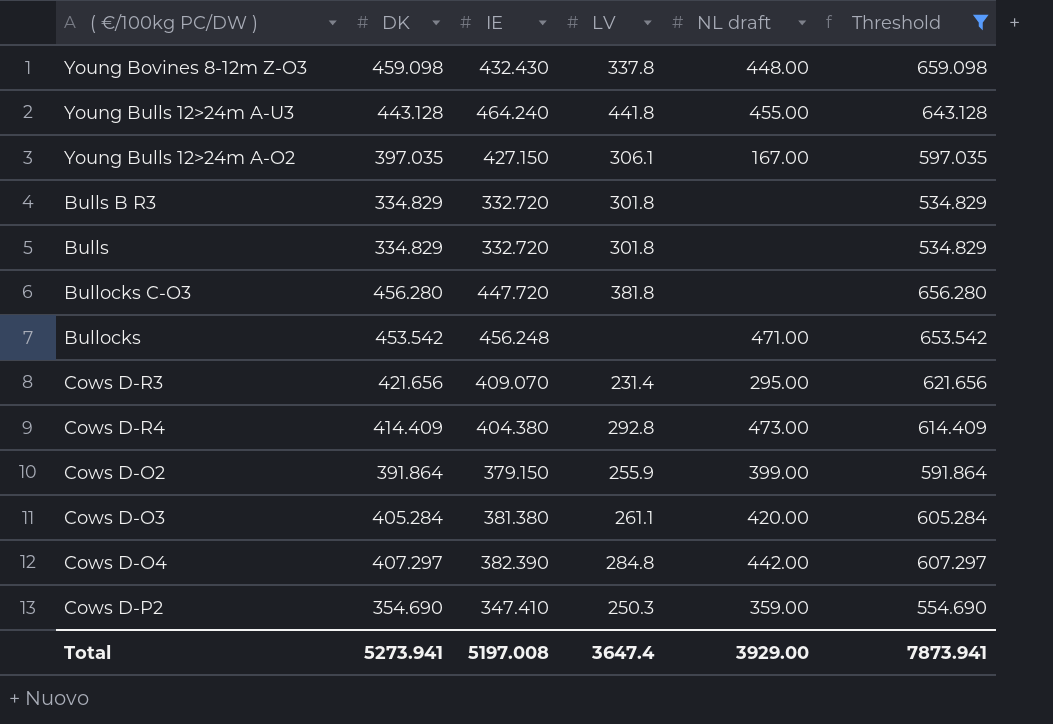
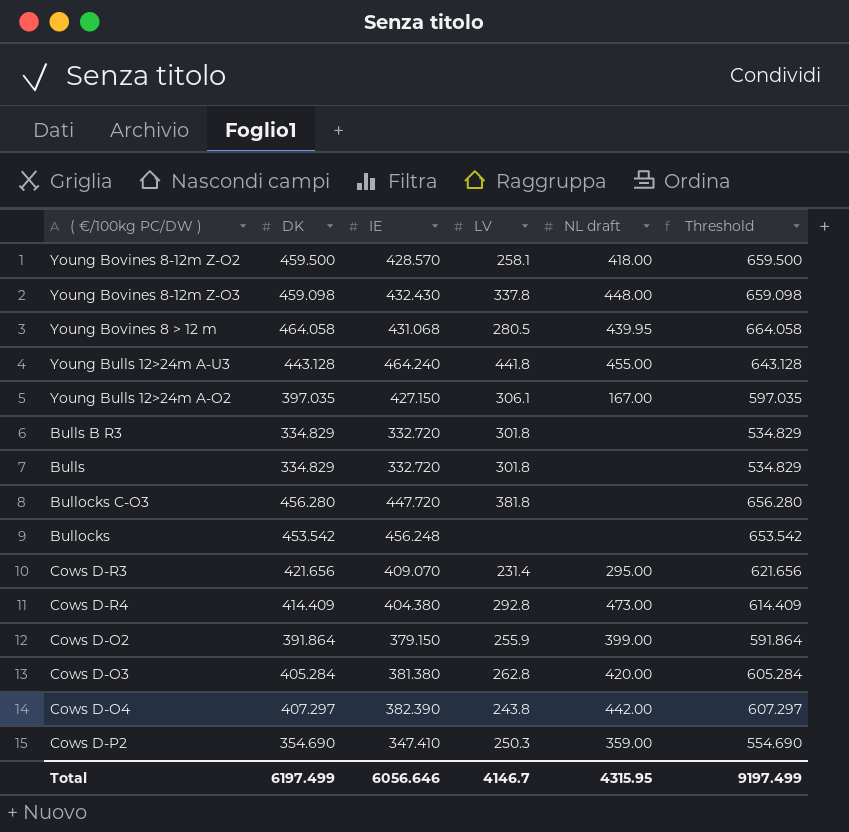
filter: Threshold <= 659.098 -> none
Bullocks | NL draft: 471.00 -> none
Cows D-O3 | LV: 261.1 -> 262.8
Cows D-O4 | LV: 284.8 -> 243.8
Total | DK: 5273.941 -> 6197.499
Total | IE: 5197.008 -> 6056.646
Total | LV: 3647.4 -> 4146.7
Total | NL draft: 3929.00 -> 4315.95
Total | Threshold: 7873.941 -> 9197.499

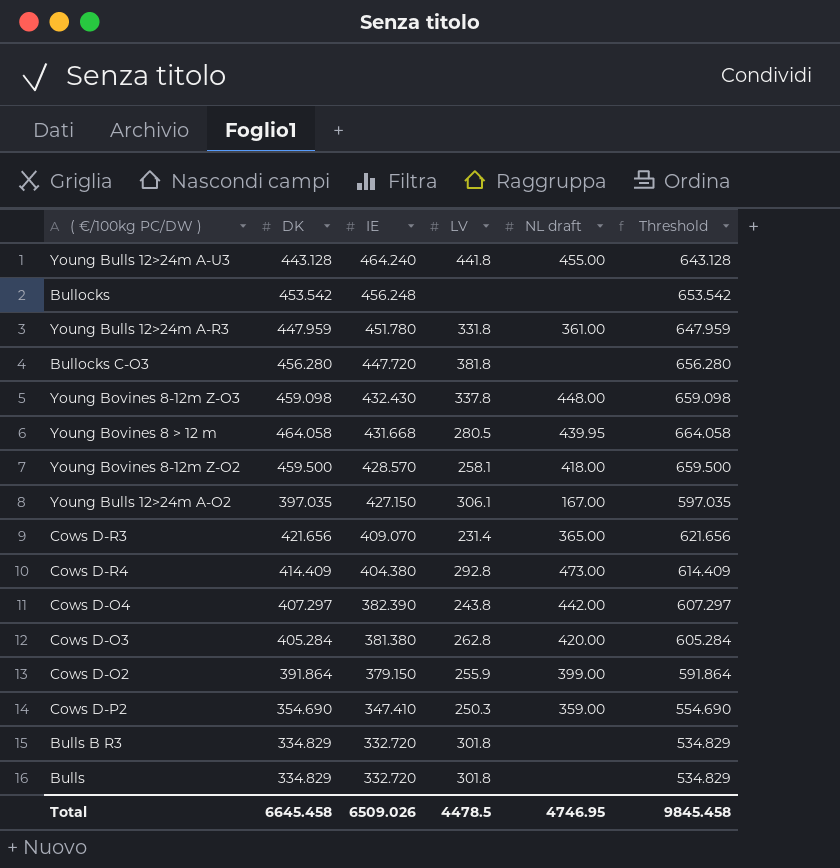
row order: none -> IE descending
row Young Bulls 12>24m A-R3: none -> 447.959 | 451.780 | 331.8 | 361.00 | 647.959
Young Bovines 8 > 12 m | IE: 431.068 -> 431.668
Cows D-R3 | NL draft: 295.00 -> 365.00
Total | DK: 6197.499 -> 6645.458
Total | IE: 6056.646 -> 6509.026
Total | LV: 4146.7 -> 4478.5
Total | NL draft: 4315.95 -> 4746.95
Total | Threshold: 9197.499 -> 9845.458

